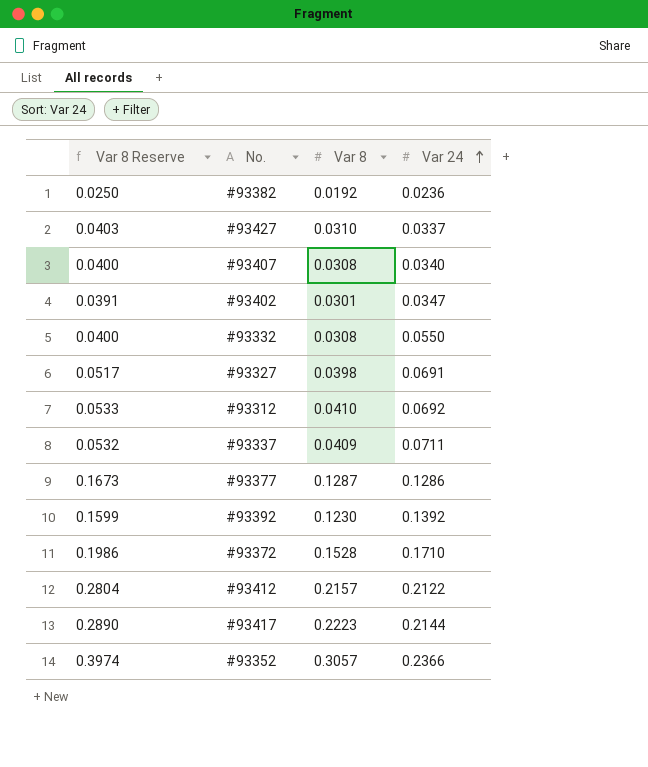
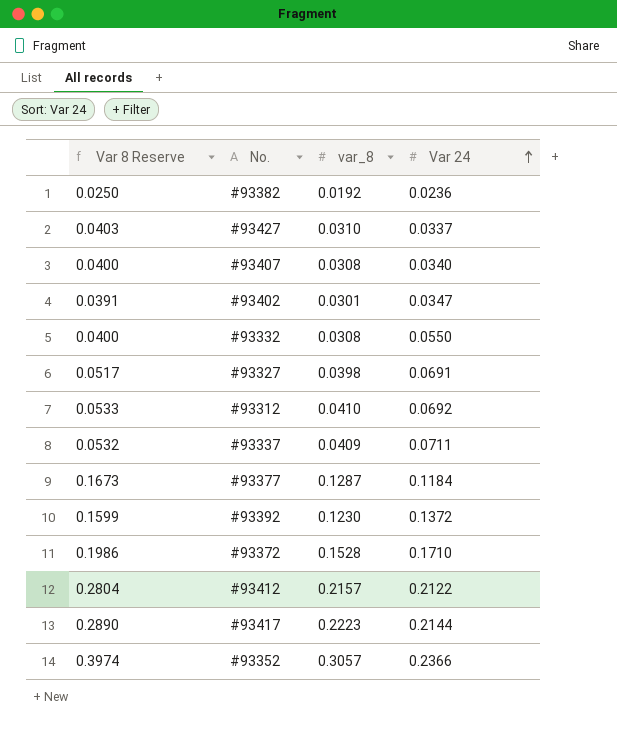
column name: Var 8 -> var_8
#93377 | Var 24: 0.1286 -> 0.1184
#93392 | Var 24: 0.1392 -> 0.1372

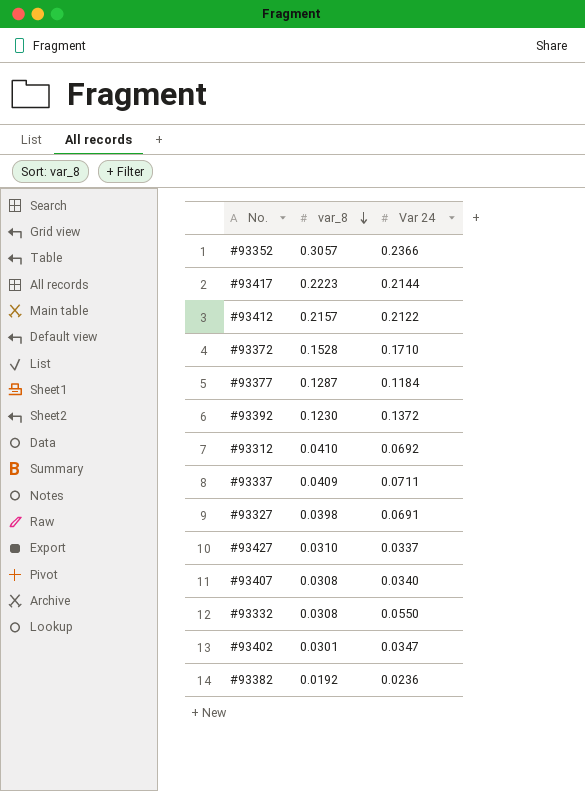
row order: Var 24 ascending -> var_8 descending
column Var 8 Reserve | formula: [var_8] * 1.3 -> none

